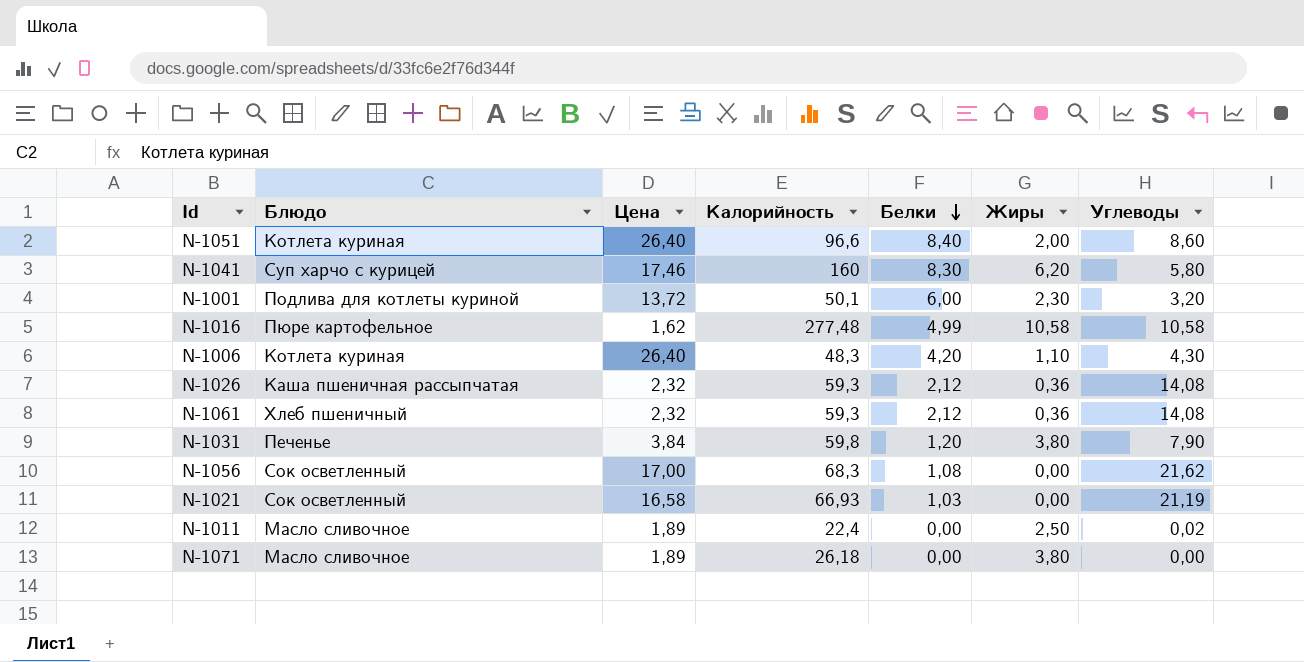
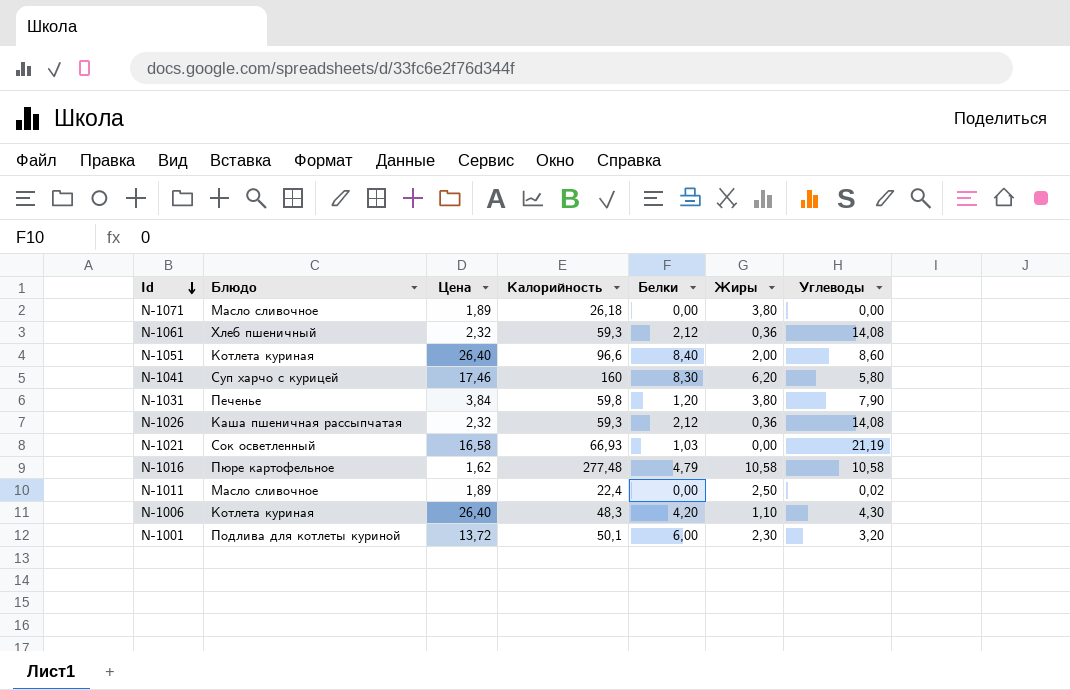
row order: Белки descending -> Id descending
row N-1056: Сок осветленный | 17,00 | 68,3 | 1,08 | 0,00 | 21,62 -> none
N-1016 | Белки: 4,99 -> 4,79

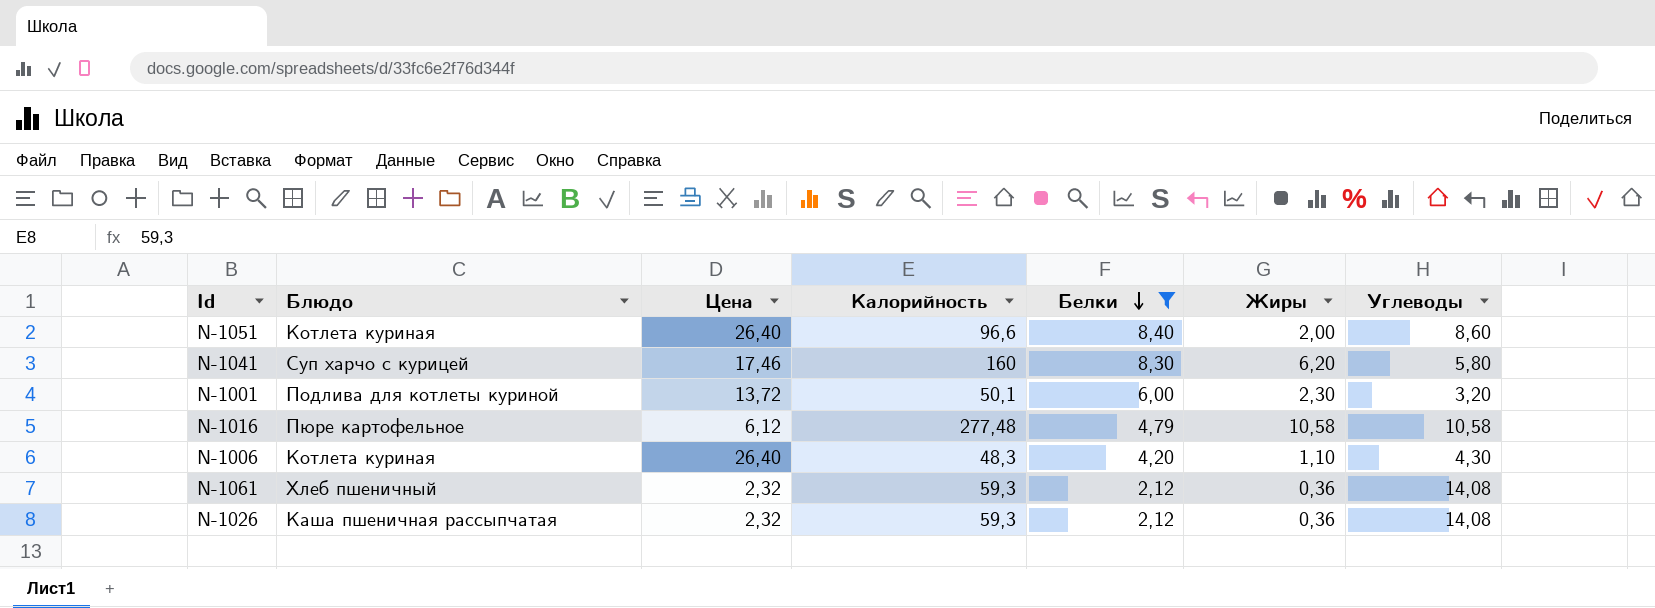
filter: none -> Белки >= 2,12
row order: Id descending -> Белки descending
N-1016 | Цена: 1,62 -> 6,12

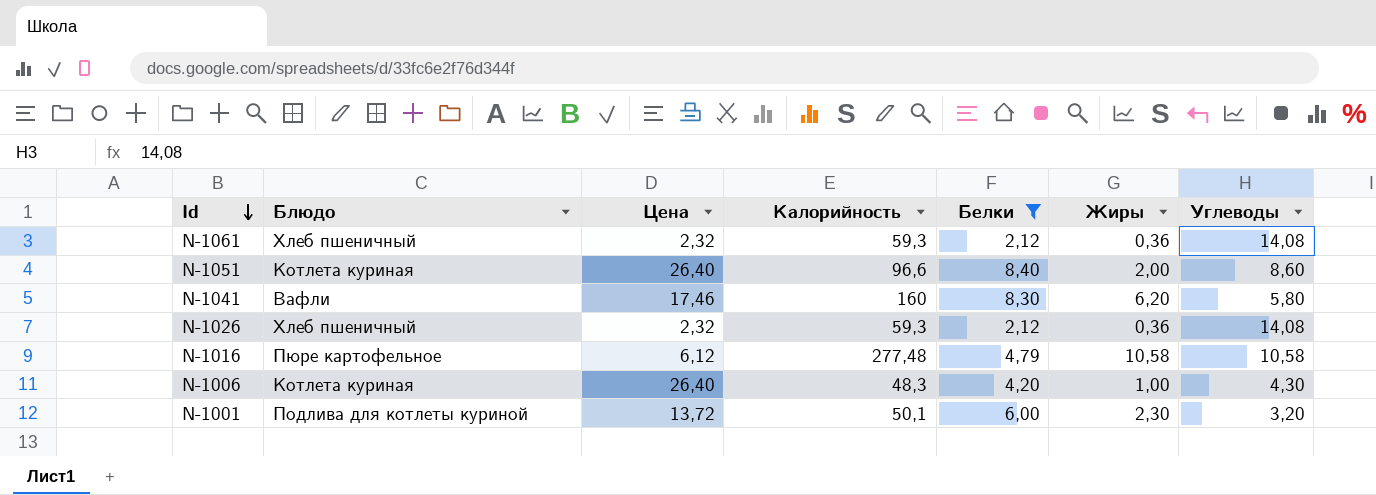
row order: Белки descending -> Id descending
N-1041 | Блюдо: Суп харчо с курицей -> Вафли
N-1026 | Блюдо: Каша пшеничная рассыпчатая -> Хлеб пшеничный
N-1006 | Жиры: 1,10 -> 1,00

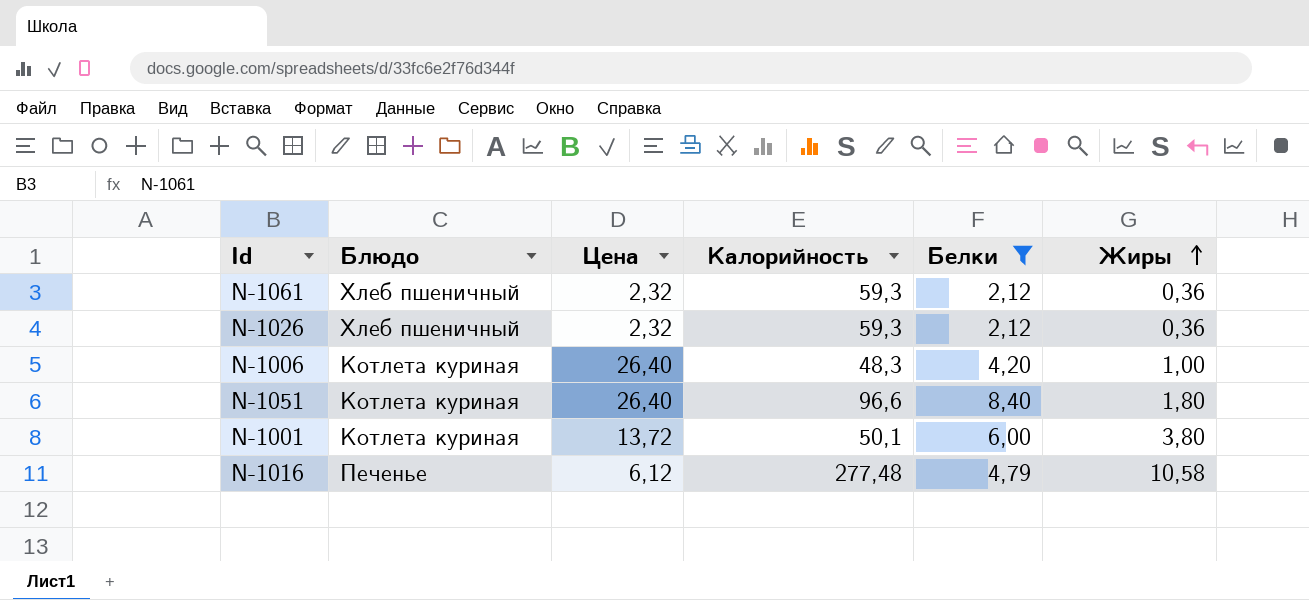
row order: Id descending -> Жиры ascending
column Углеводы | position: 7 -> none
row N-1041: Вафли | 17,46 | 160 | 8,30 | 6,20 | 5,80 -> none
N-1051 | Жиры: 2,00 -> 1,80
N-1001 | Блюдо: Подлива для котлеты куриной -> Котлета куриная
N-1001 | Жиры: 2,30 -> 3,80
N-1016 | Блюдо: Пюре картофельное -> Печенье

